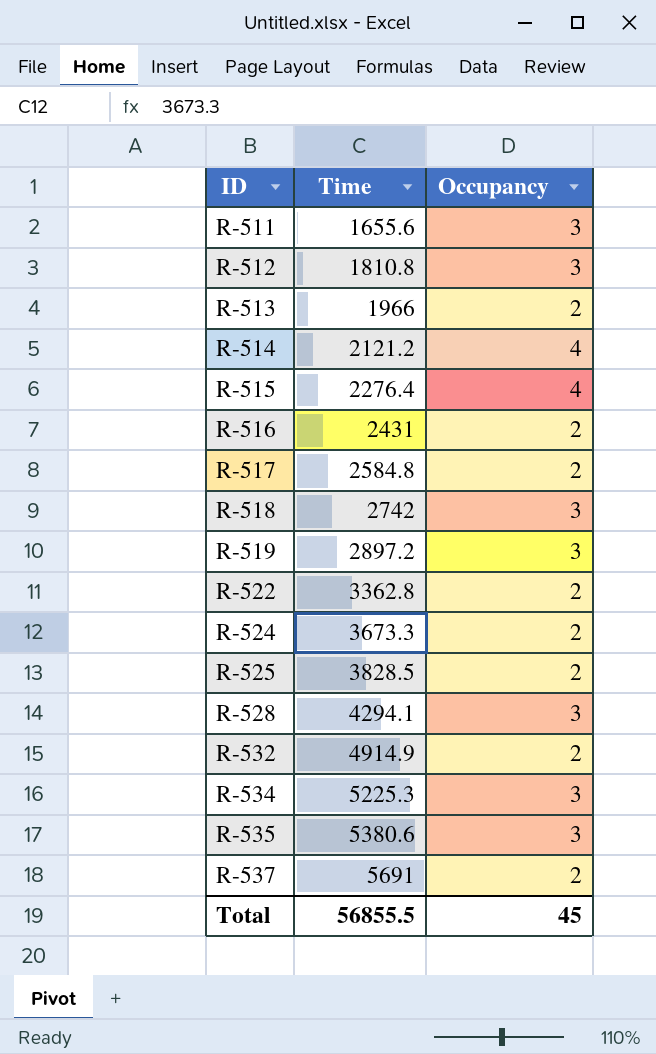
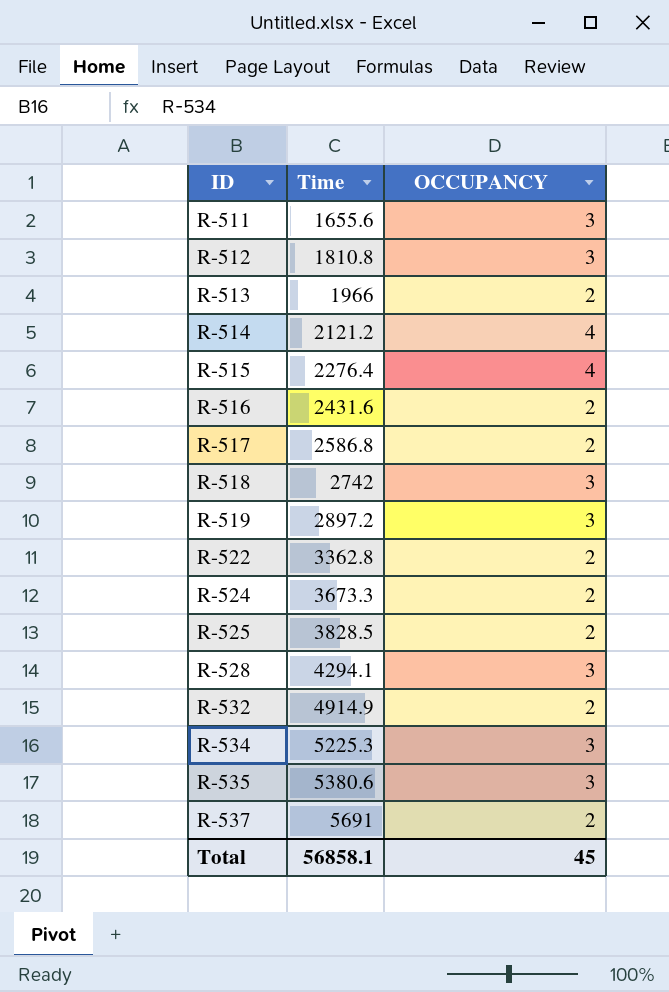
column name: Occupancy -> OCCUPANCY
R-516 | Time: 2431 -> 2431.6
R-517 | Time: 2584.8 -> 2586.8
Total | Time: 56855.5 -> 56858.1

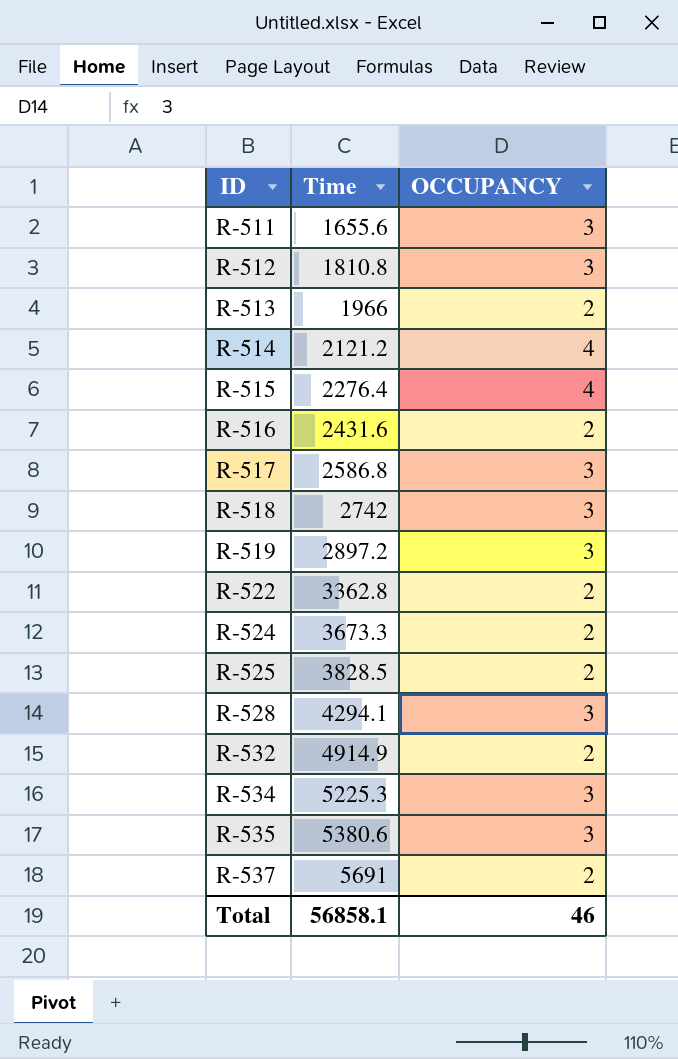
R-517 | OCCUPANCY: 2 -> 3
Total | OCCUPANCY: 45 -> 46

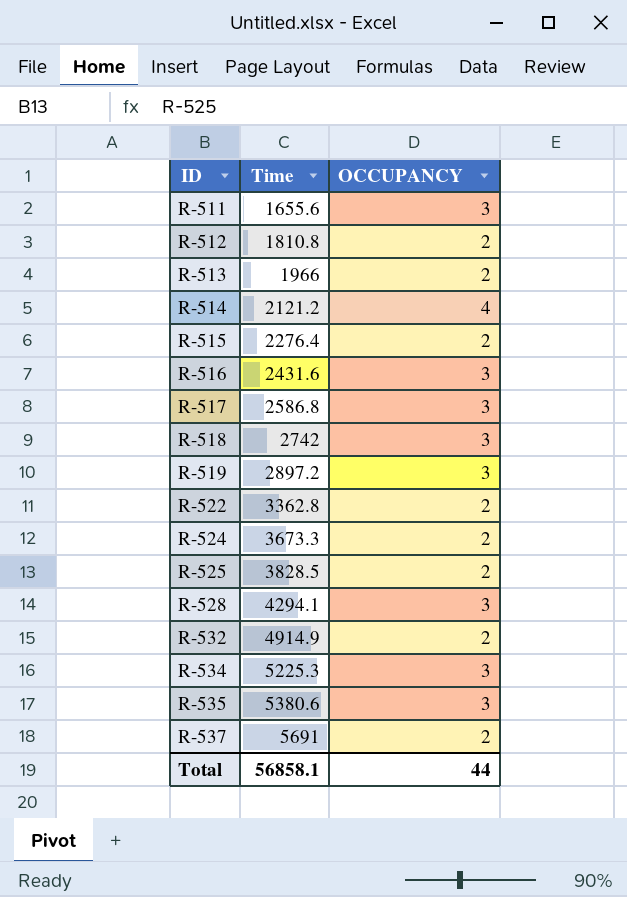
R-512 | OCCUPANCY: 3 -> 2
R-515 | OCCUPANCY: 4 -> 2
R-516 | OCCUPANCY: 2 -> 3
Total | OCCUPANCY: 46 -> 44

